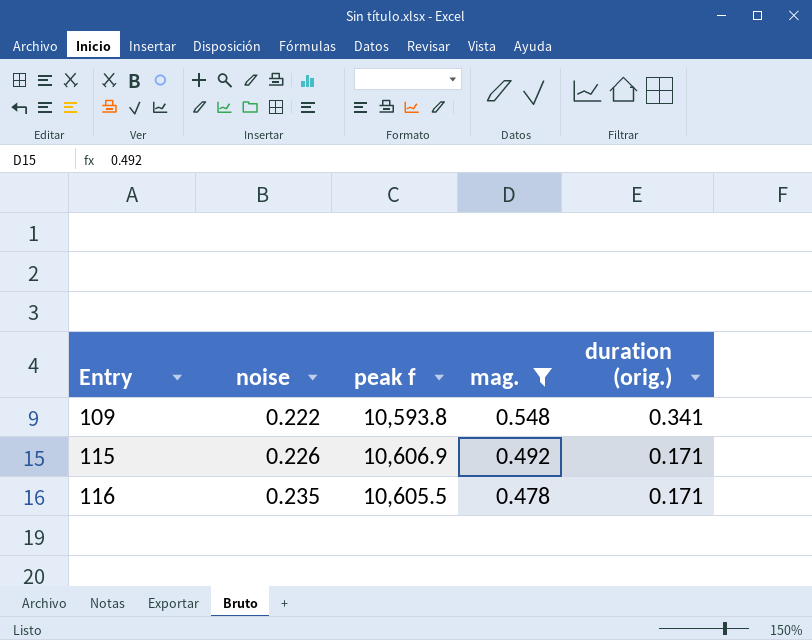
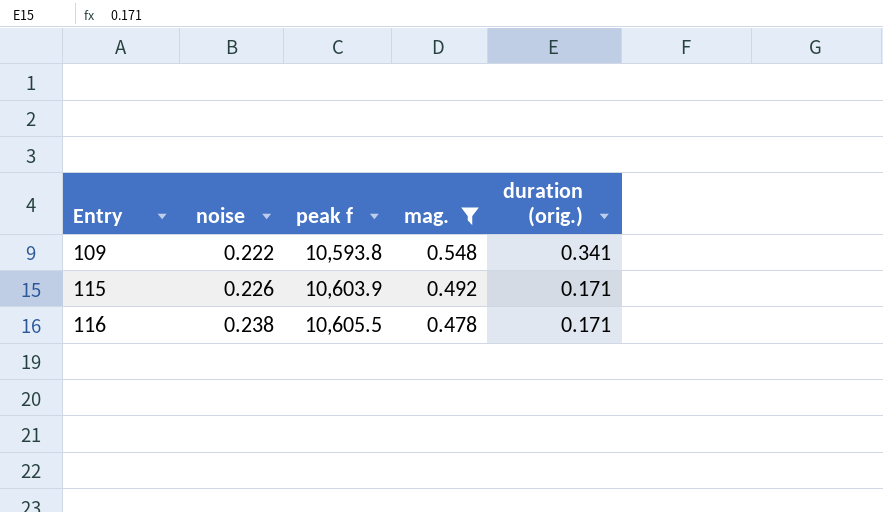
115 | peak f: 10,606.9 -> 10,603.9
116 | noise: 0.235 -> 0.238

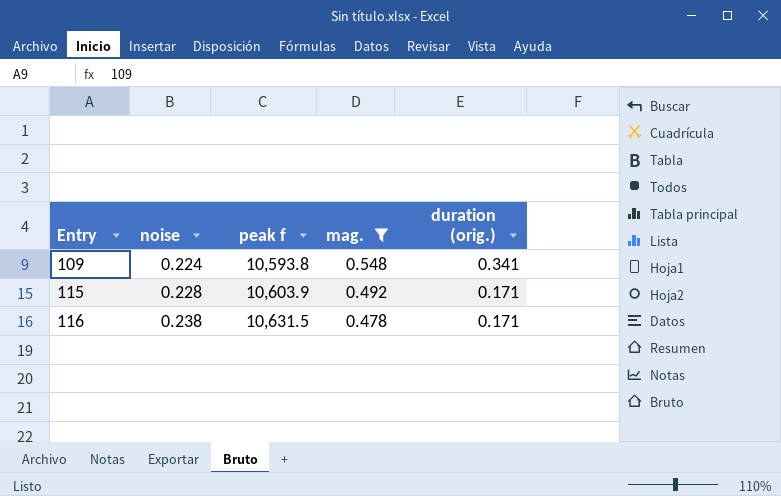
109 | noise: 0.222 -> 0.224
115 | noise: 0.226 -> 0.228
116 | peak f: 10,605.5 -> 10,631.5

